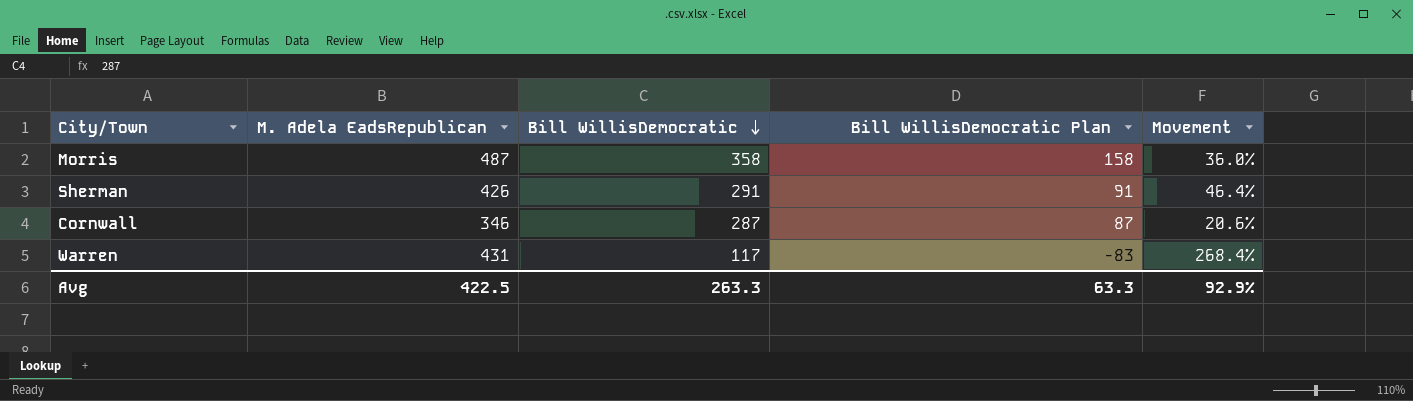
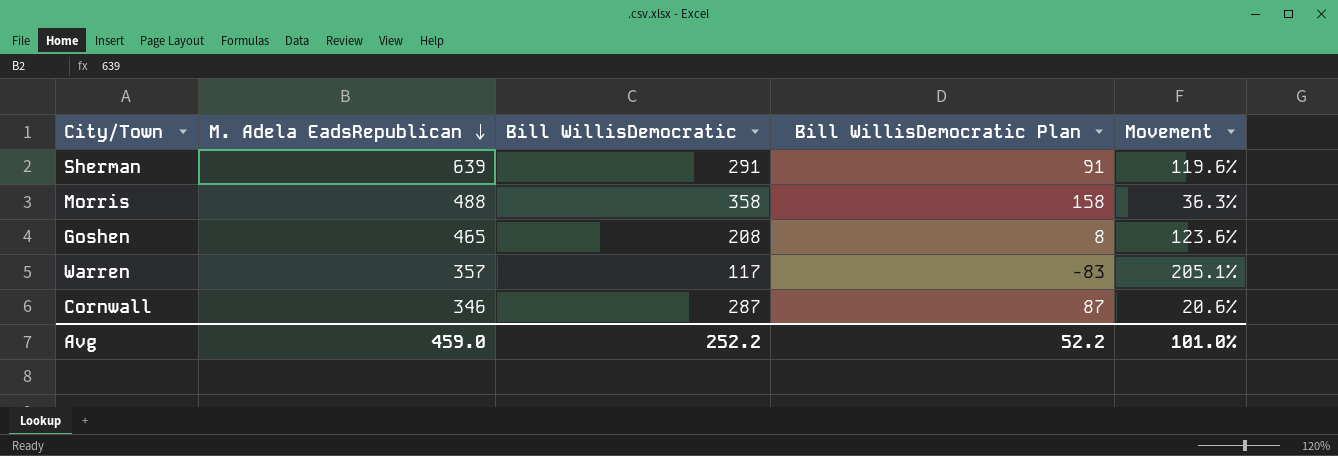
row order: Bill WillisDemocratic descending -> M. Adela EadsRepublican descending
Sherman | M. Adela EadsRepublican: 426 -> 639
Sherman | Movement: 46.4% -> 119.6%
Morris | M. Adela EadsRepublican: 487 -> 488
Morris | Movement: 36.0% -> 36.3%
row Goshen: none -> 465 | 208 | 8 | 123.6%
Warren | M. Adela EadsRepublican: 431 -> 357
Warren | Movement: 268.4% -> 205.1%
Avg | M. Adela EadsRepublican: 422.5 -> 459.0
Avg | Bill WillisDemocratic: 263.3 -> 252.2
Avg | Bill WillisDemocratic Plan: 63.3 -> 52.2
Avg | Movement: 92.9% -> 101.0%

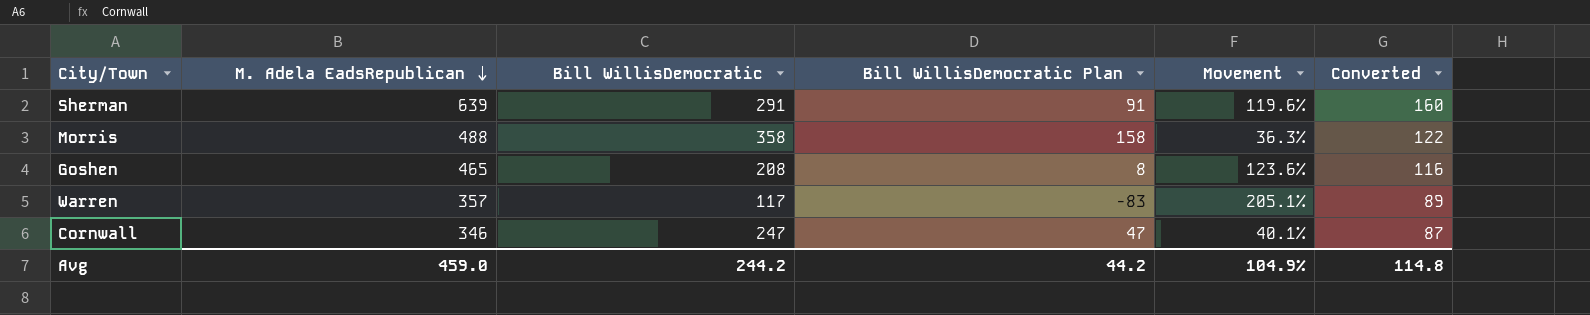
column Converted | formula: none -> [M. Adela EadsRepublican] * 0.25
Cornwall | Bill WillisDemocratic: 287 -> 247
Cornwall | Bill WillisDemocratic Plan: 87 -> 47
Cornwall | Movement: 20.6% -> 40.1%
Avg | Bill WillisDemocratic: 252.2 -> 244.2
Avg | Bill WillisDemocratic Plan: 52.2 -> 44.2
Avg | Movement: 101.0% -> 104.9%

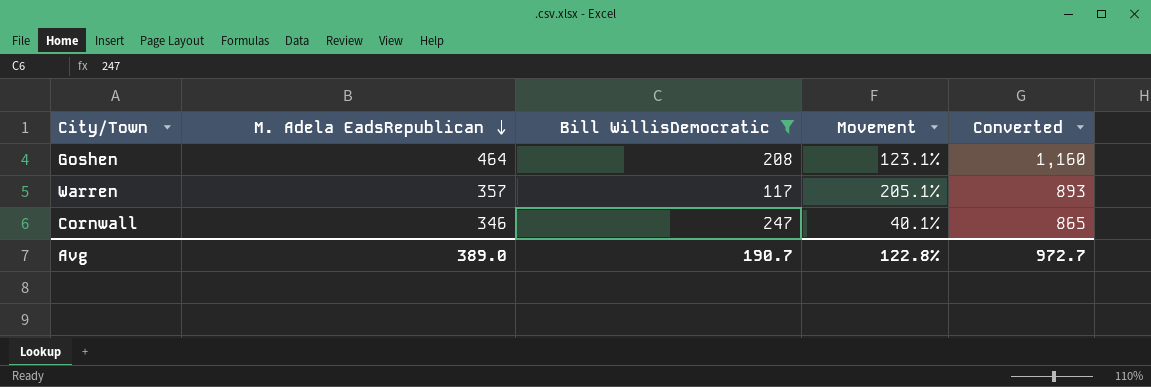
filter: none -> Bill WillisDemocratic <= 247
column Bill WillisDemocratic Plan | formula: [Bill WillisDemocratic] - 200 -> none
column Converted | formula: [M. Adela EadsRepublican] * 0.25 -> [M. Adela EadsRepublican] * 2.5
Goshen | M. Adela EadsRepublican: 465 -> 464
Goshen | Movement: 123.6% -> 123.1%
Avg | M. Adela EadsRepublican: 459.0 -> 389.0
Avg | Bill WillisDemocratic: 244.2 -> 190.7
Avg | Movement: 104.9% -> 122.8%
Avg | Converted: 114.8 -> 972.7

